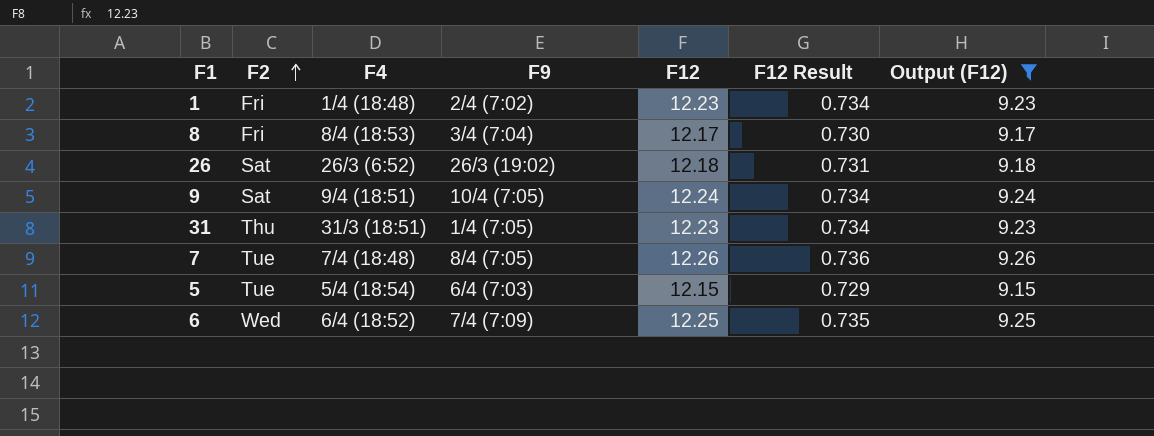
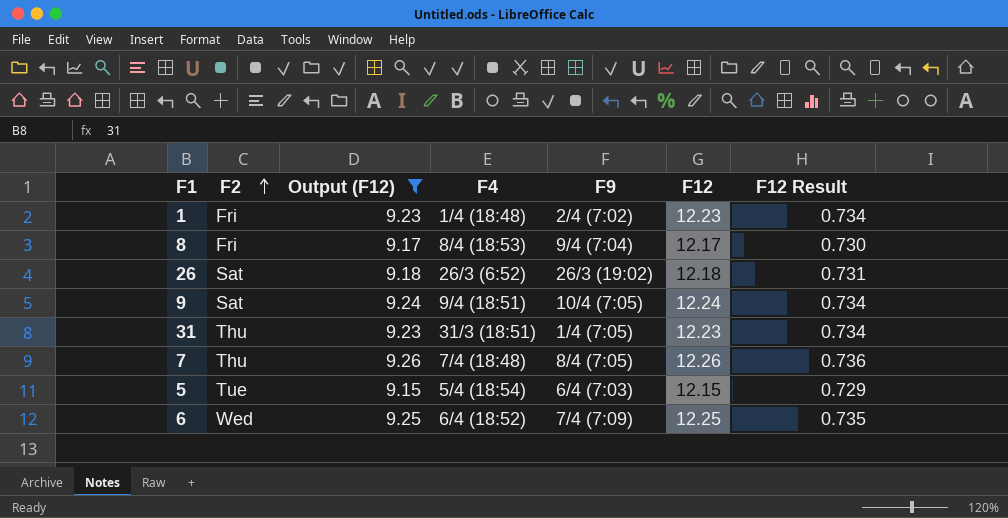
column Output (F12) | position: 7 -> 3
8 | F9: 3/4 (7:04) -> 9/4 (7:04)
7 | F2: Tue -> Thu

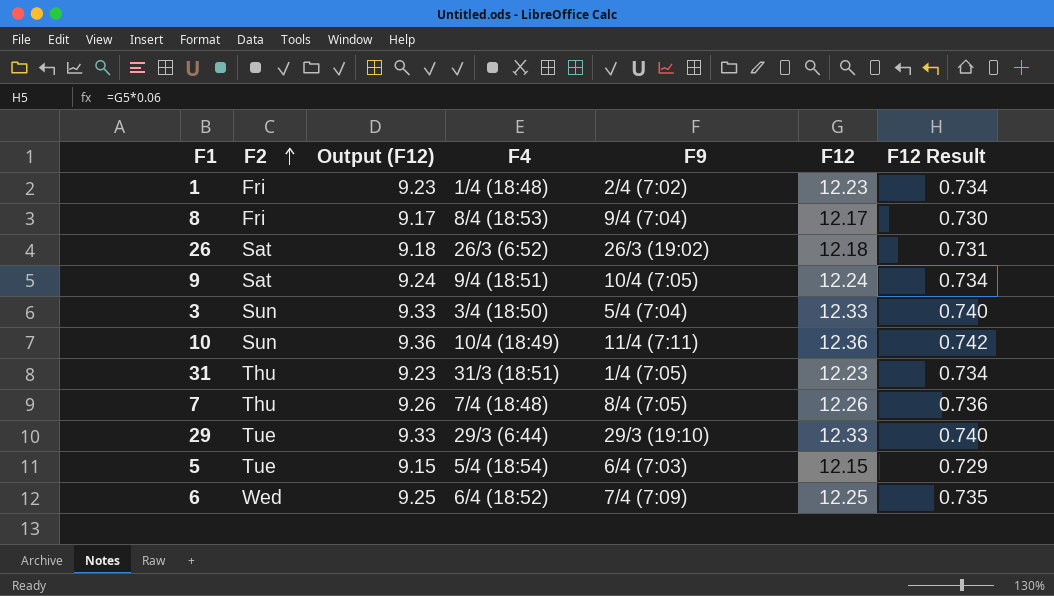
filter: Output (F12) <= 9.26 -> none

